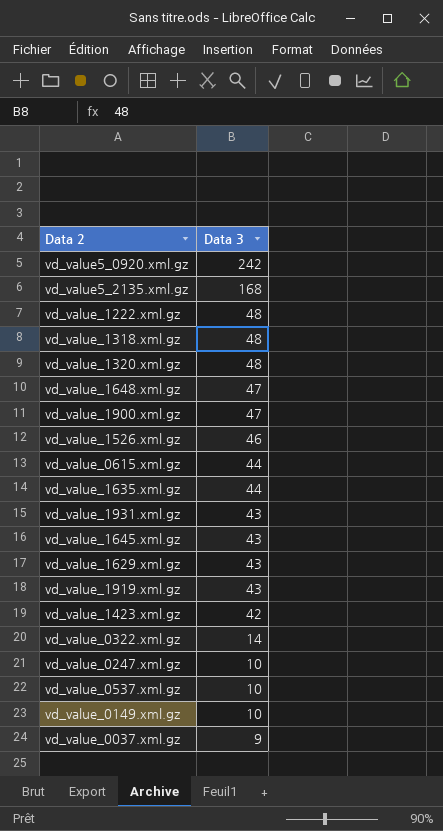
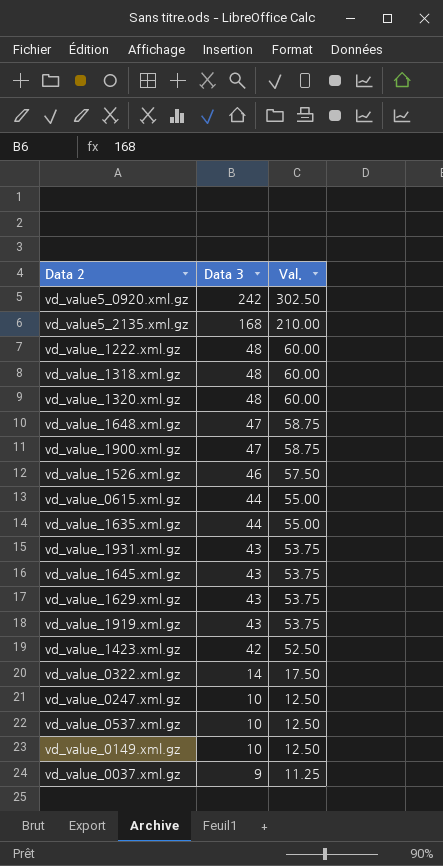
column Val. | formula: none -> [Data 3] * 1.25

